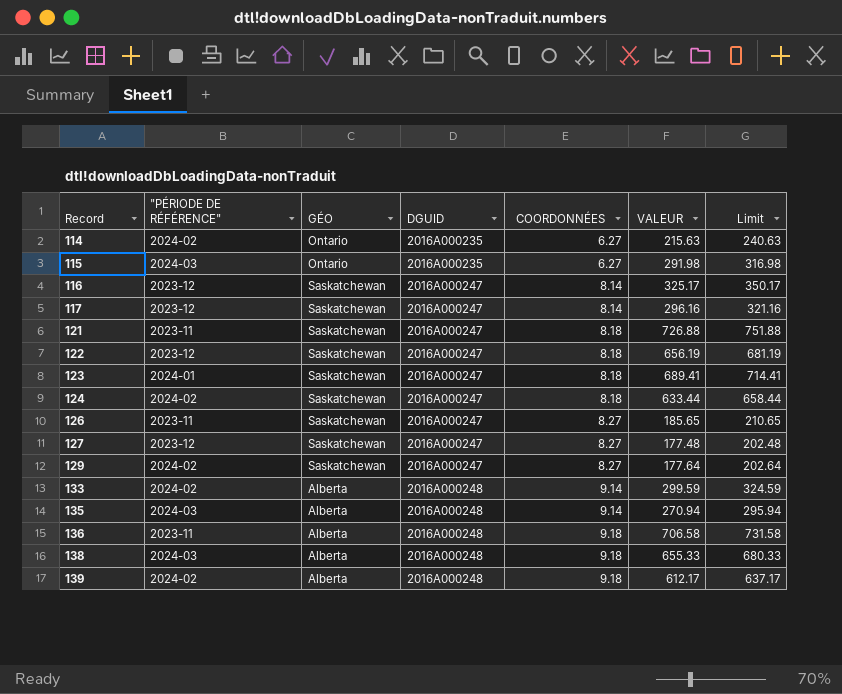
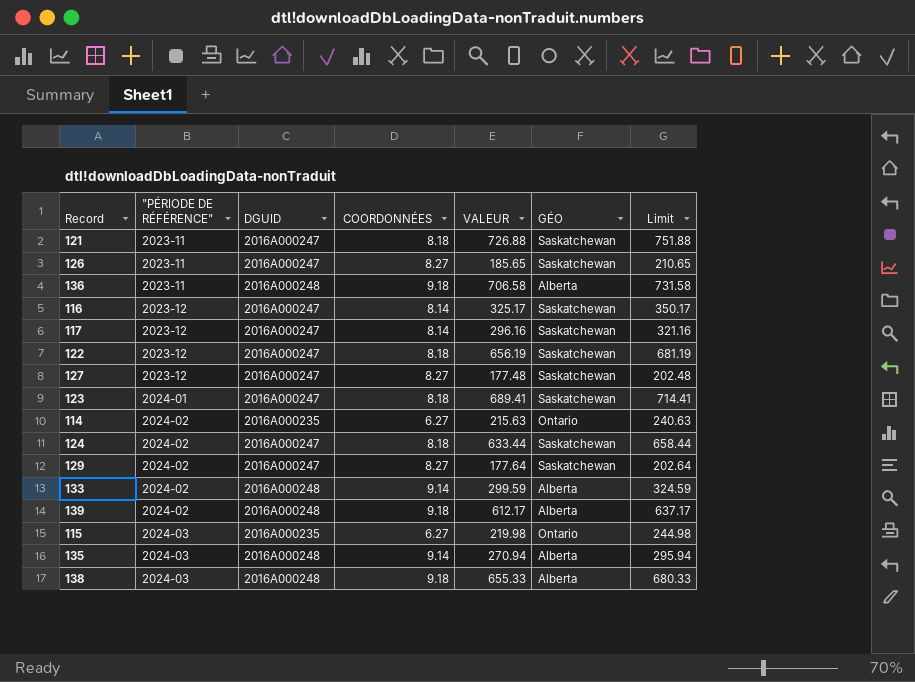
row order: Record ascending -> "PÉRIODE DE RÉFÉRENCE" ascending
column GÉO | position: 3 -> 6
115 | VALEUR: 291.98 -> 219.98
115 | Limit: 316.98 -> 244.98

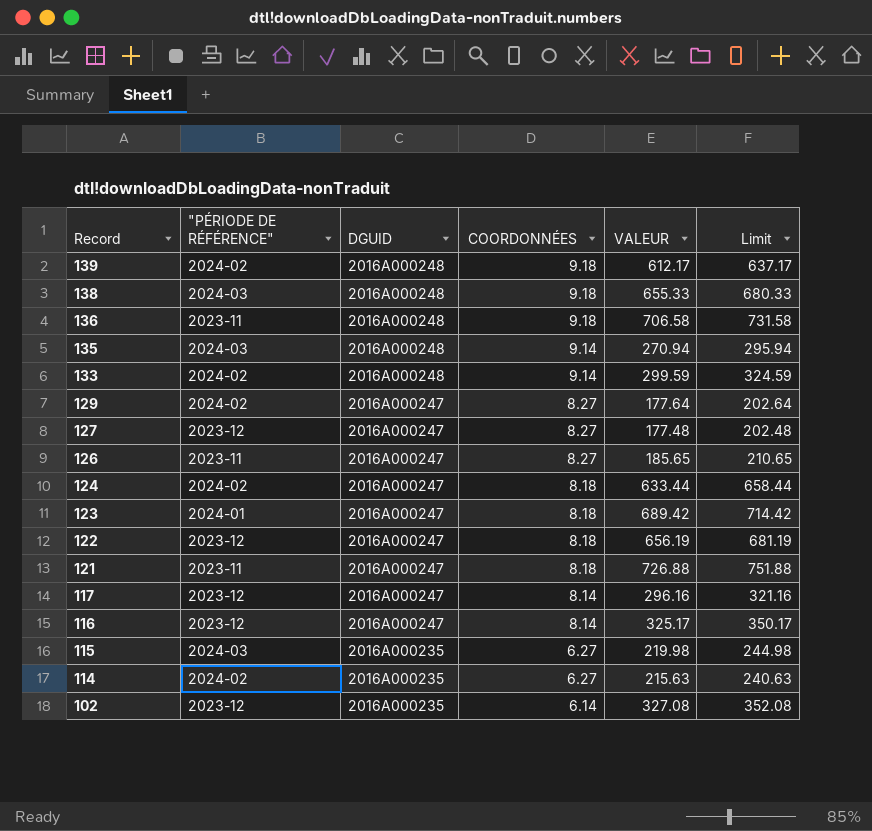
row order: "PÉRIODE DE RÉFÉRENCE" ascending -> Record descending
column GÉO | position: 6 -> none
123 | VALEUR: 689.41 -> 689.42
123 | Limit: 714.41 -> 714.42
row 102: none -> 2023-12 | 2016A000235 | 6.14 | 327.08 | 352.08

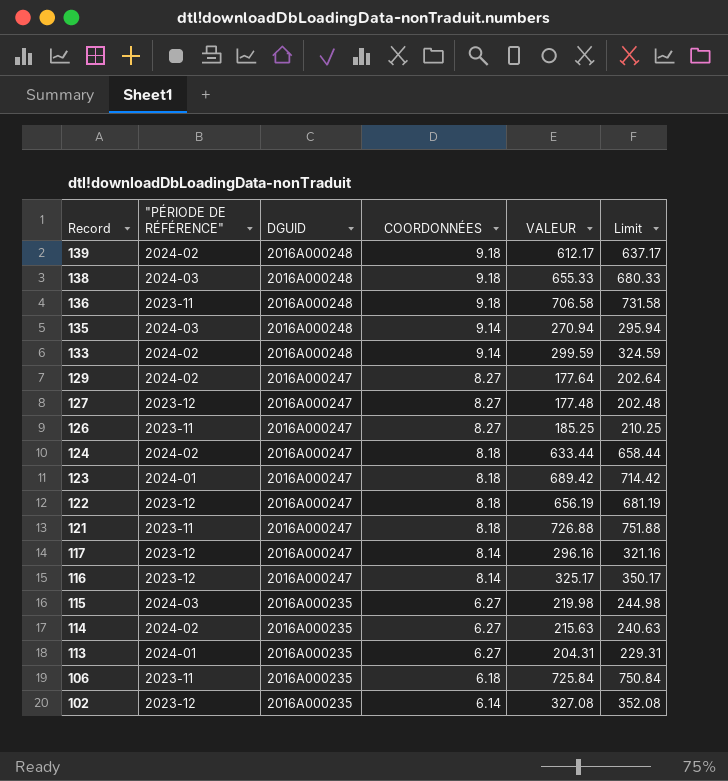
126 | VALEUR: 185.65 -> 185.25
126 | Limit: 210.65 -> 210.25
row 113: none -> 2024-01 | 2016A000235 | 6.27 | 204.31 | 229.31
row 106: none -> 2023-11 | 2016A000235 | 6.18 | 725.84 | 750.84

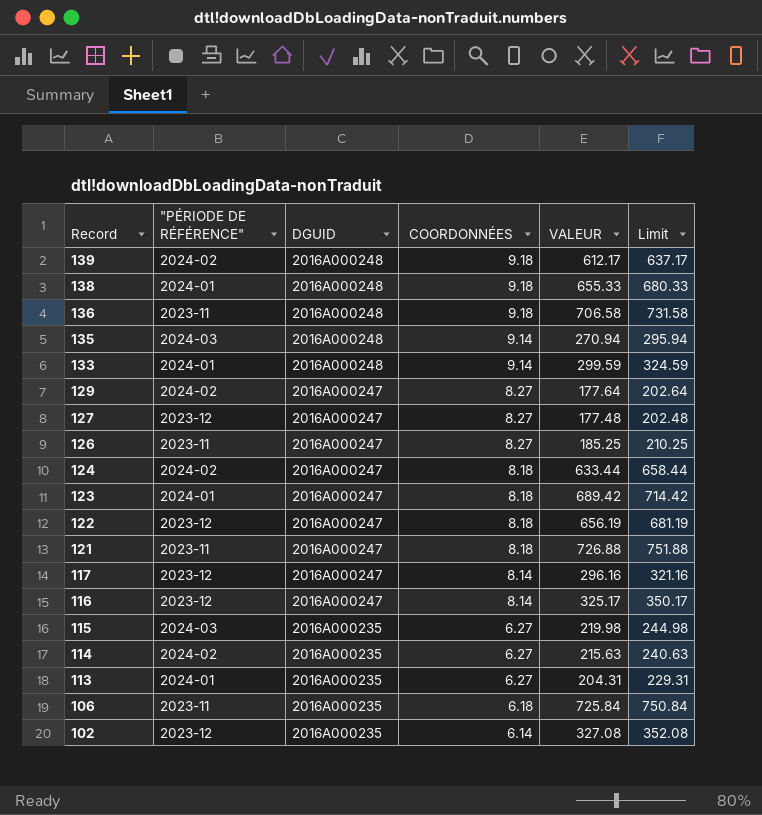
138 | "PÉRIODE DE RÉFÉRENCE": 2024-03 -> 2024-01
133 | "PÉRIODE DE RÉFÉRENCE": 2024-02 -> 2024-01

